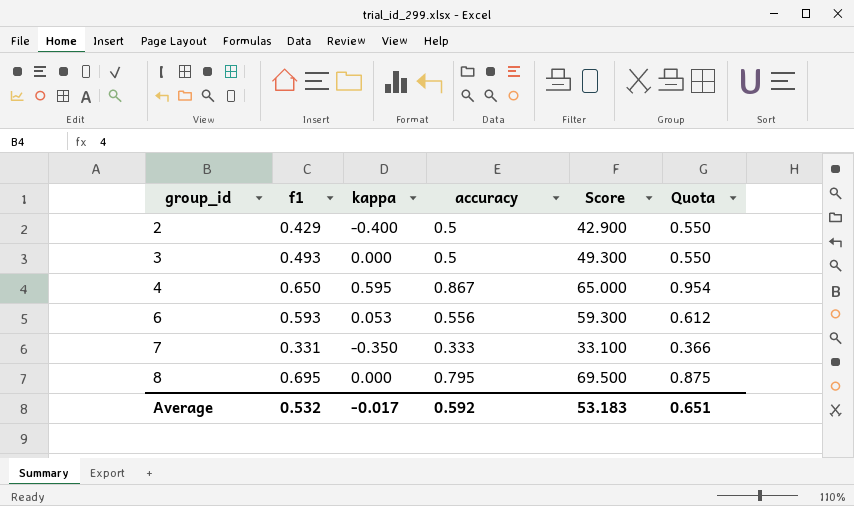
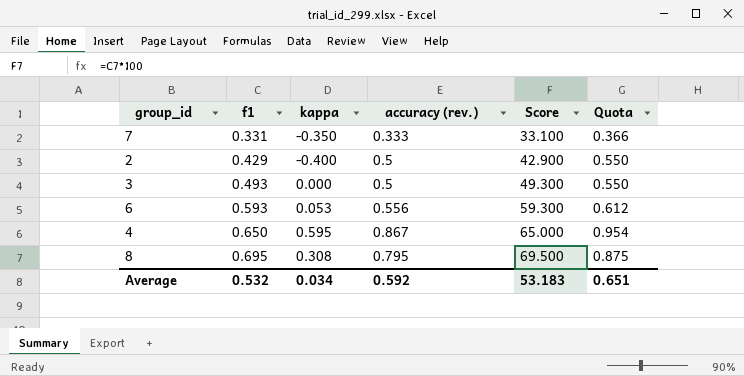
row order: group_id ascending -> f1 ascending
column name: accuracy -> accuracy (rev.)
8 | kappa: 0.000 -> 0.308
Average | kappa: -0.017 -> 0.034

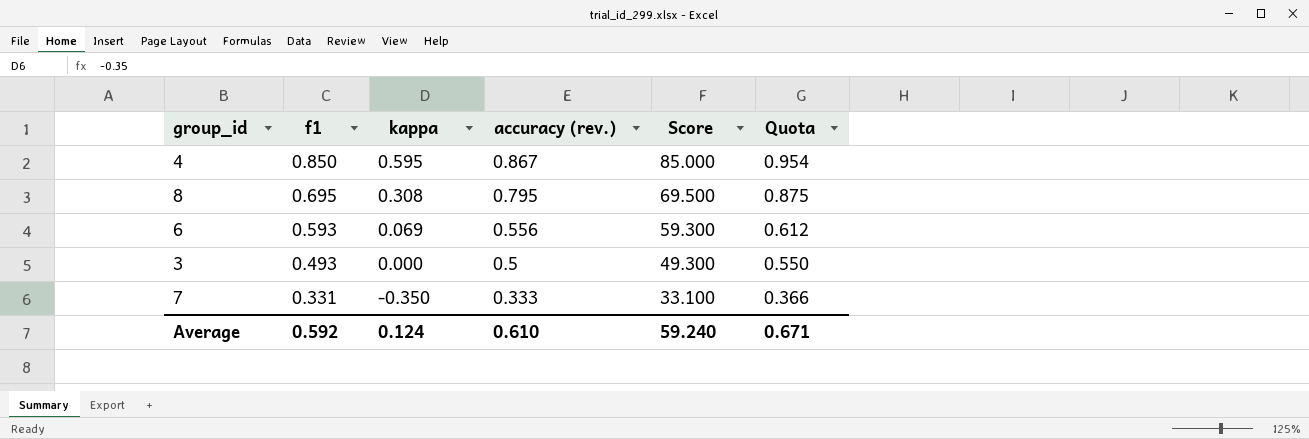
row order: f1 ascending -> f1 descending
row 2: 0.429 | -0.400 | 0.5 | 42.900 | 0.550 -> none
4 | f1: 0.650 -> 0.850
4 | Score: 65.000 -> 85.000
6 | kappa: 0.053 -> 0.069
Average | f1: 0.532 -> 0.592
Average | kappa: 0.034 -> 0.124
Average | accuracy (rev.): 0.592 -> 0.610
Average | Score: 53.183 -> 59.240
Average | Quota: 0.651 -> 0.671

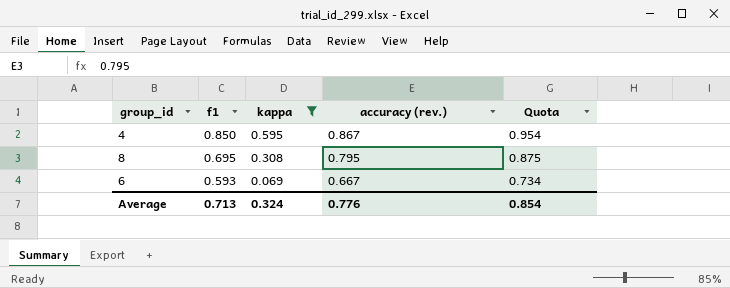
filter: none -> kappa >= 0.069
column Score | formula: [f1] * 100 -> none
6 | accuracy (rev.): 0.556 -> 0.667
6 | Quota: 0.612 -> 0.734
Average | f1: 0.592 -> 0.713
Average | kappa: 0.124 -> 0.324
Average | accuracy (rev.): 0.610 -> 0.776
Average | Quota: 0.671 -> 0.854

